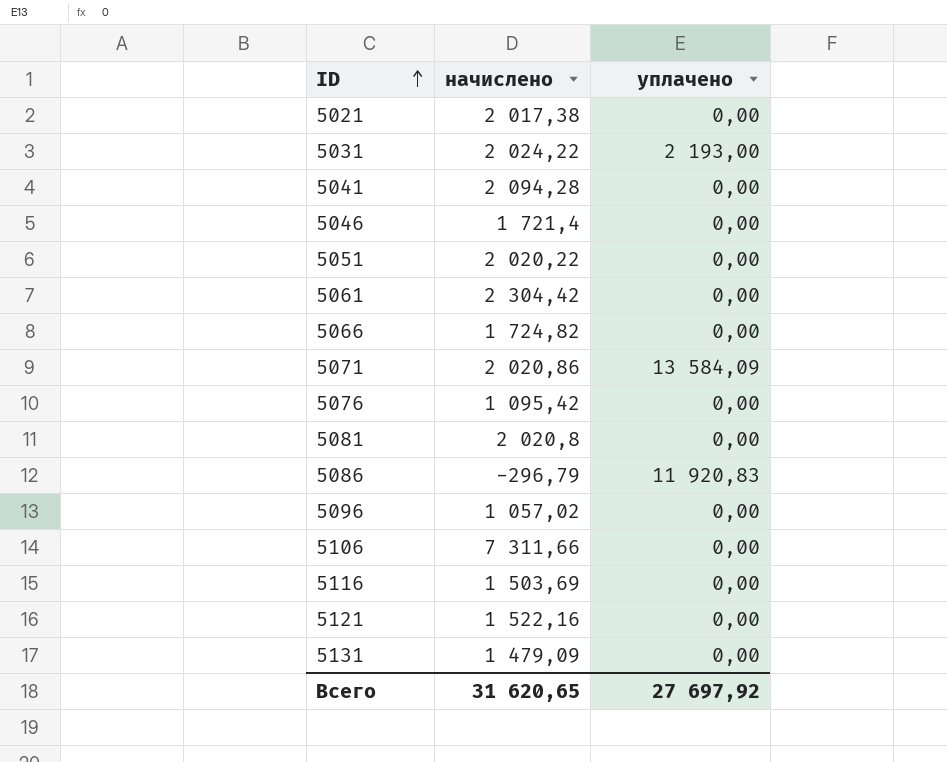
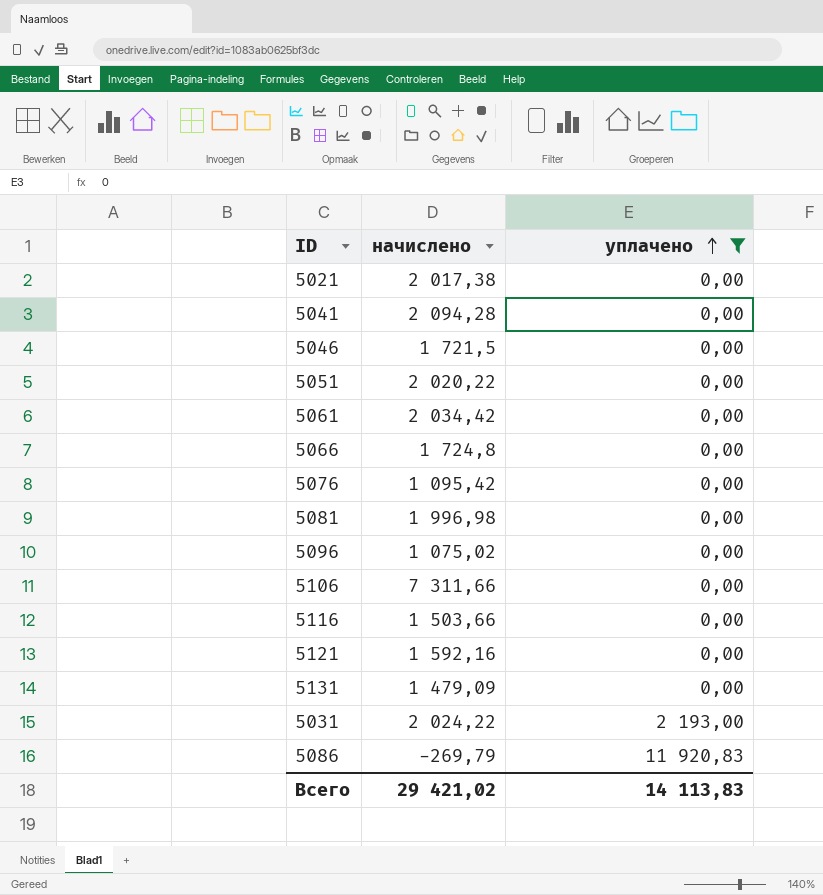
filter: none -> уплачено != 13 584,09
row order: ID ascending -> уплачено ascending
5046 | начислено: 1 721,4 -> 1 721,5
5061 | начислено: 2 304,42 -> 2 034,42
5066 | начислено: 1 724,82 -> 1 724,8
5081 | начислено: 2 020,8 -> 1 996,98
5096 | начислено: 1 057,02 -> 1 075,02
5116 | начислено: 1 503,69 -> 1 503,66
5121 | начислено: 1 522,16 -> 1 592,16
5086 | начислено: -296,79 -> -269,79
Всего | начислено: 31 620,65 -> 29 421,02
Всего | уплачено: 27 697,92 -> 14 113,83

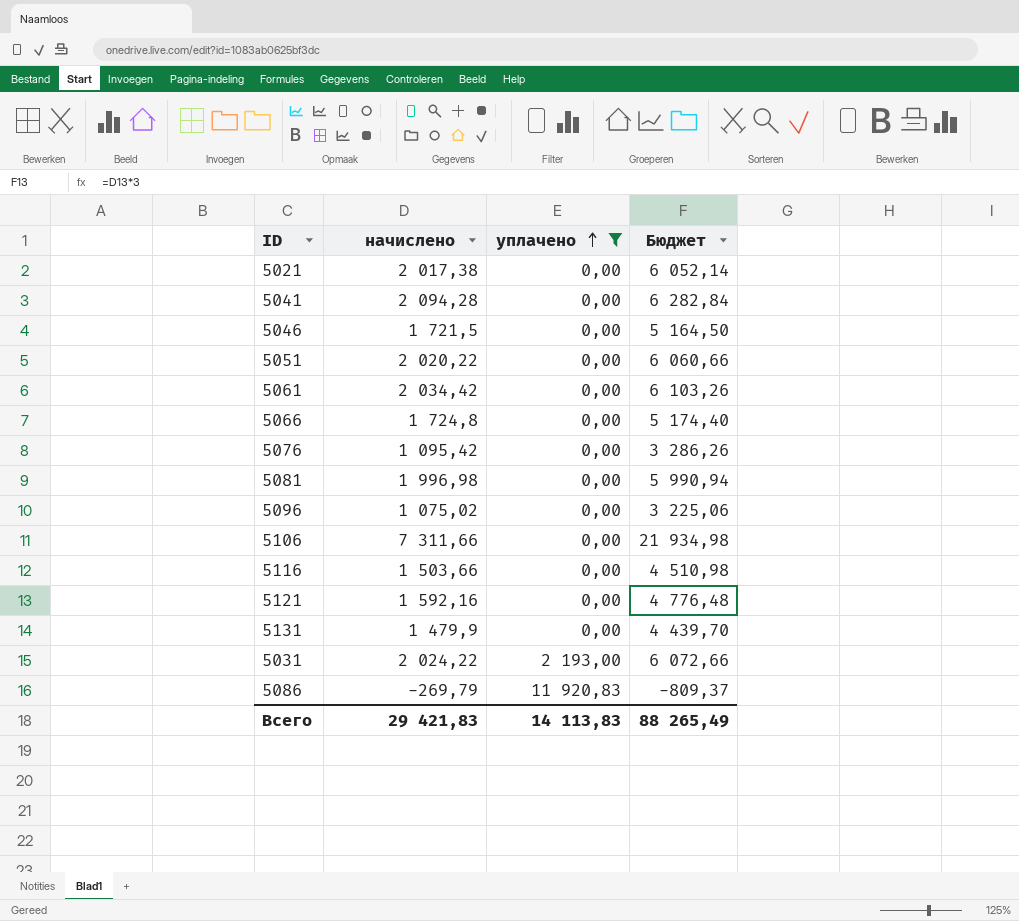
column Бюджет | formula: none -> [начислено] * 3
5131 | начислено: 1 479,09 -> 1 479,9
Всего | начислено: 29 421,02 -> 29 421,83

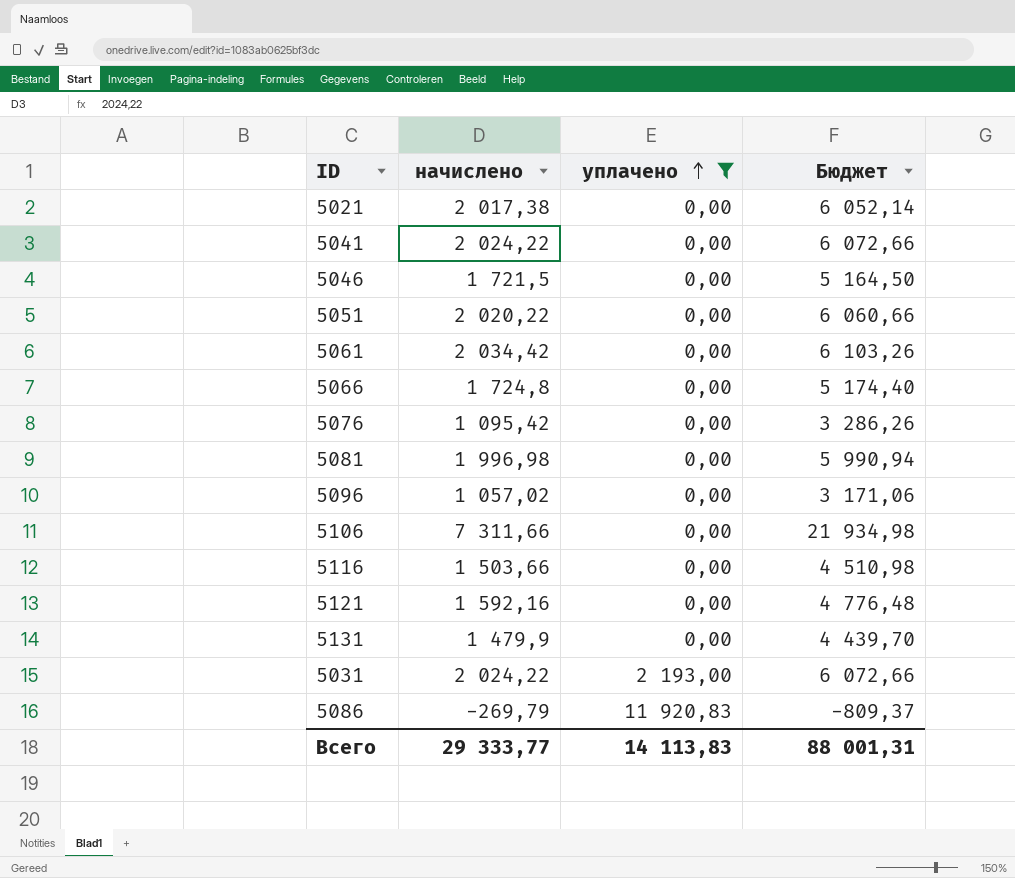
5041 | начислено: 2 094,28 -> 2 024,22
5041 | Бюджет: 6 282,84 -> 6 072,66
5096 | начислено: 1 075,02 -> 1 057,02
5096 | Бюджет: 3 225,06 -> 3 171,06
Всего | начислено: 29 421,83 -> 29 333,77
Всего | Бюджет: 88 265,49 -> 88 001,31

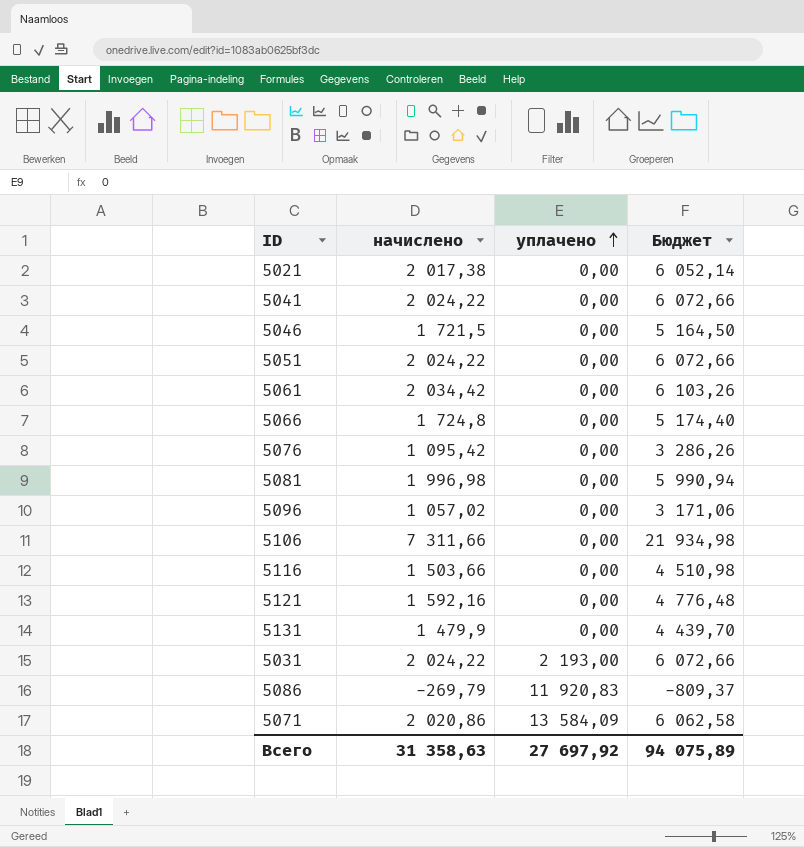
filter: уплачено != 13 584,09 -> none
5051 | начислено: 2 020,22 -> 2 024,22
5051 | Бюджет: 6 060,66 -> 6 072,66
Всего | начислено: 29 333,77 -> 31 358,63
Всего | уплачено: 14 113,83 -> 27 697,92
Всего | Бюджет: 88 001,31 -> 94 075,89

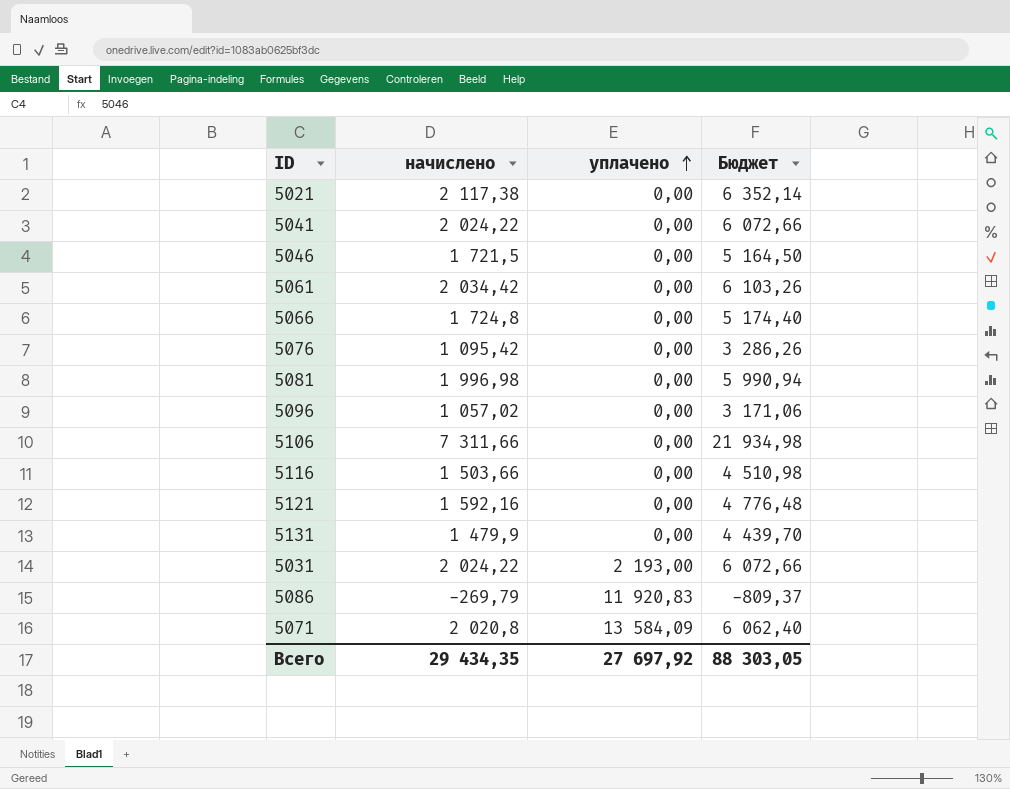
row 5051: 2 024,22 | 0,00 | 6 072,66 -> none
5021 | начислено: 2 017,38 -> 2 117,38
5021 | Бюджет: 6 052,14 -> 6 352,14
5071 | начислено: 2 020,86 -> 2 020,8
5071 | Бюджет: 6 062,58 -> 6 062,40
Всего | начислено: 31 358,63 -> 29 434,35
Всего | Бюджет: 94 075,89 -> 88 303,05

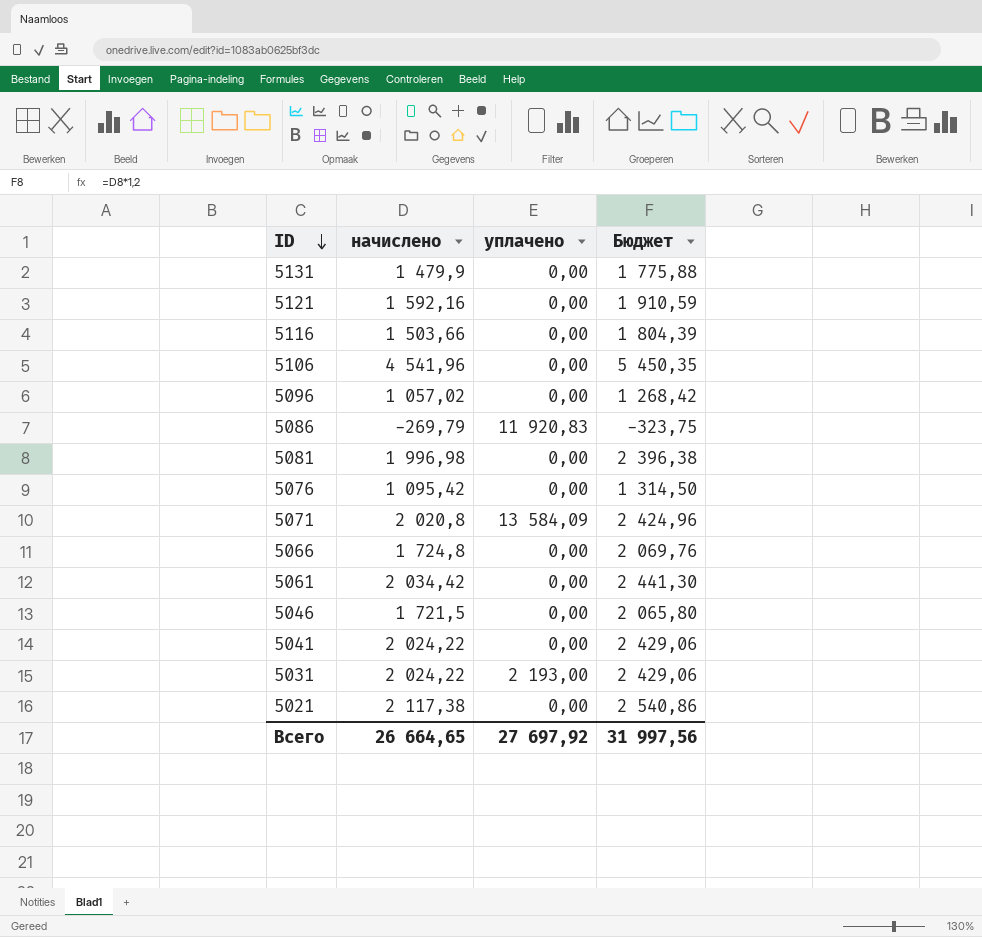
row order: уплачено ascending -> ID descending
column Бюджет | formula: [начислено] * 3 -> [начислено] * 1,2
5106 | начислено: 7 311,66 -> 4 541,96
Всего | начислено: 29 434,35 -> 26 664,65
Всего | Бюджет: 88 303,05 -> 31 997,56

